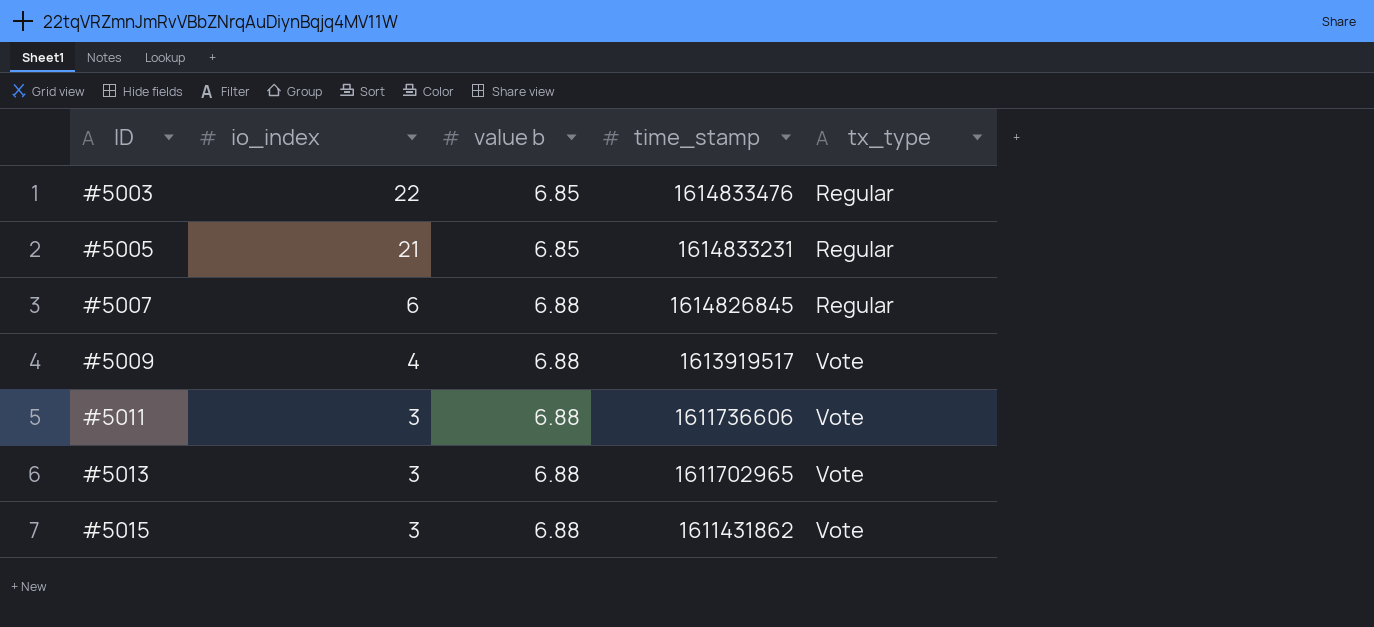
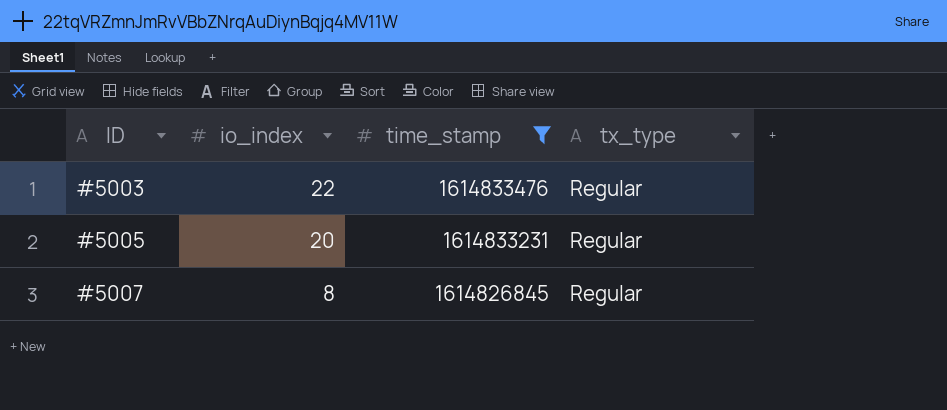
filter: none -> time_stamp >= 1614826845
column value b | position: 3 -> none
#5005 | io_index: 21 -> 20
#5007 | io_index: 6 -> 8

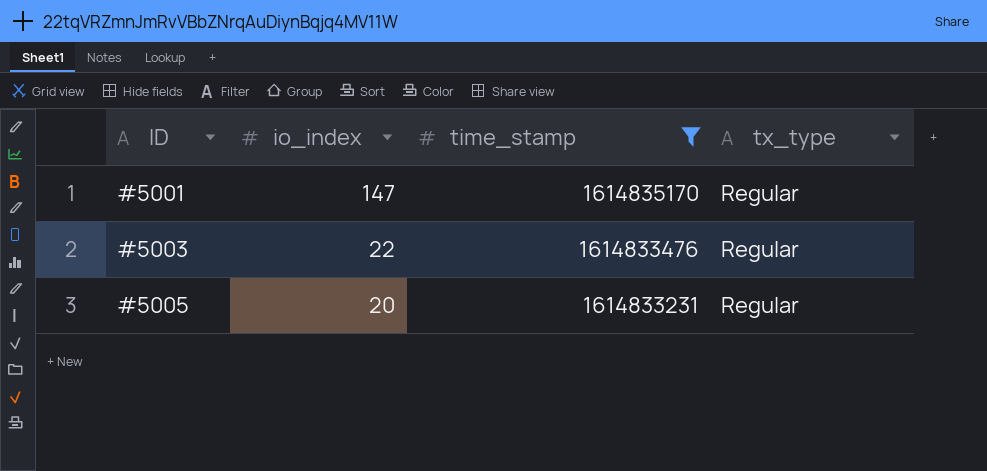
row #5007: 8 | 1614826845 | Regular -> none
row #5001: none -> 147 | 1614835170 | Regular

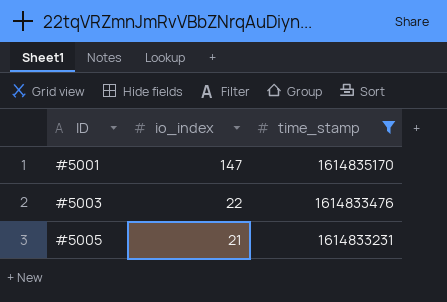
column tx_type | position: 4 -> none
#5005 | io_index: 20 -> 21

